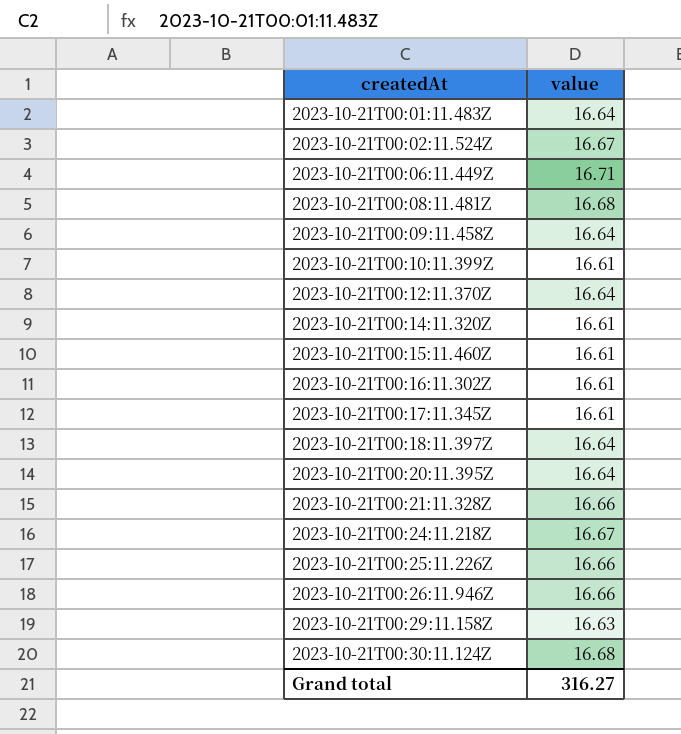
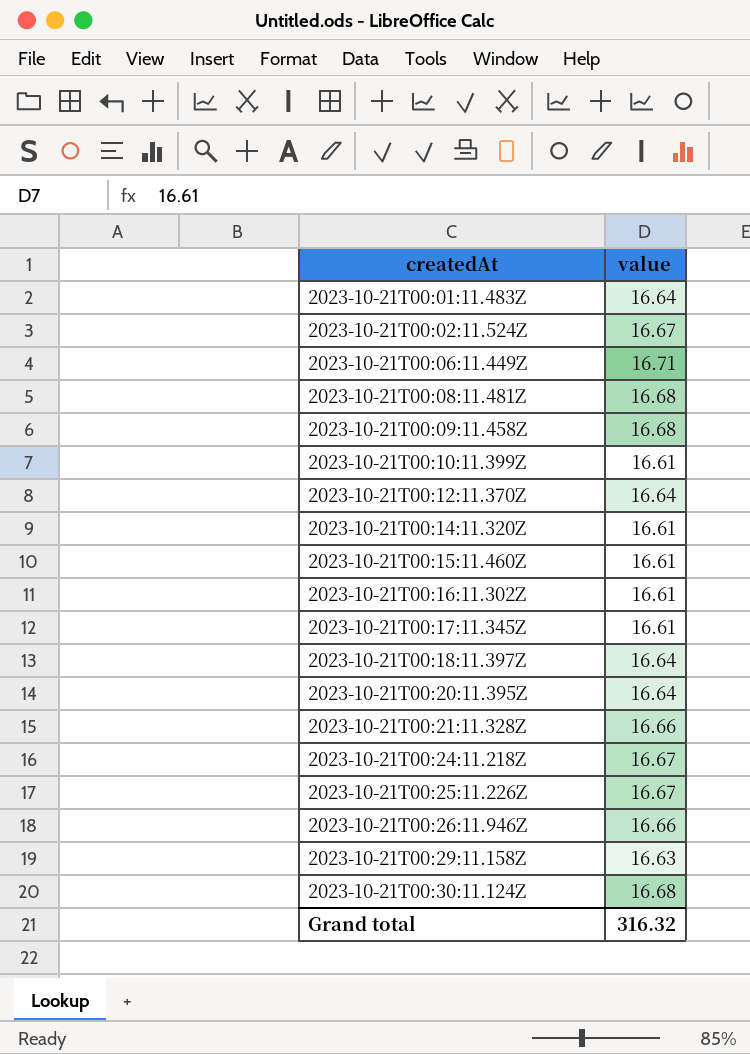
2023-10-21T00:09:11.458Z | value: 16.64 -> 16.68
2023-10-21T00:25:11.226Z | value: 16.66 -> 16.67
Grand total | value: 316.27 -> 316.32

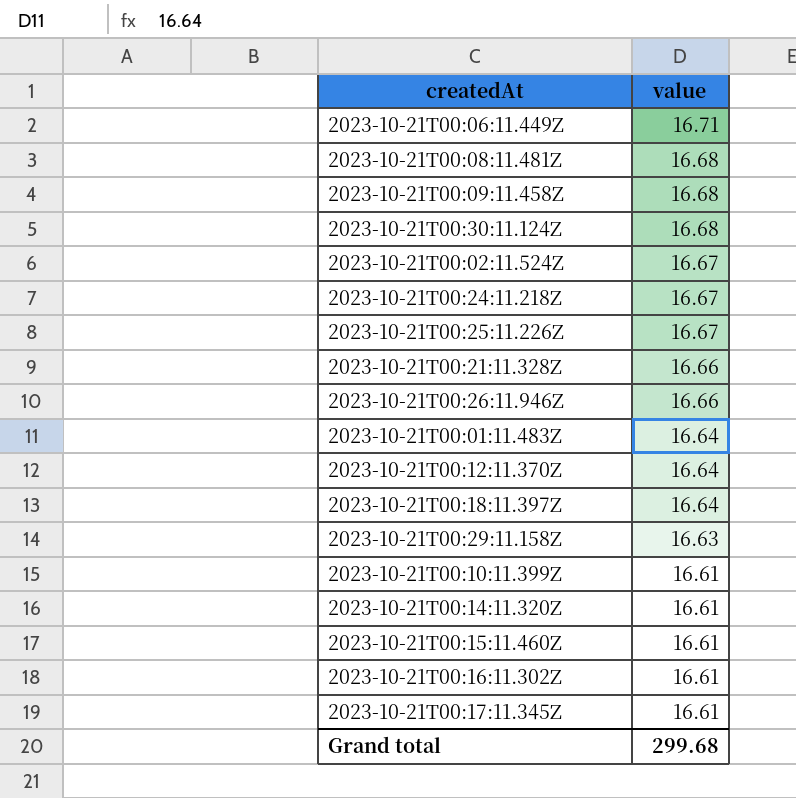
row order: createdAt ascending -> value descending
row 2023-10-21T00:20:11.395Z: 16.64 -> none
Grand total | value: 316.32 -> 299.68

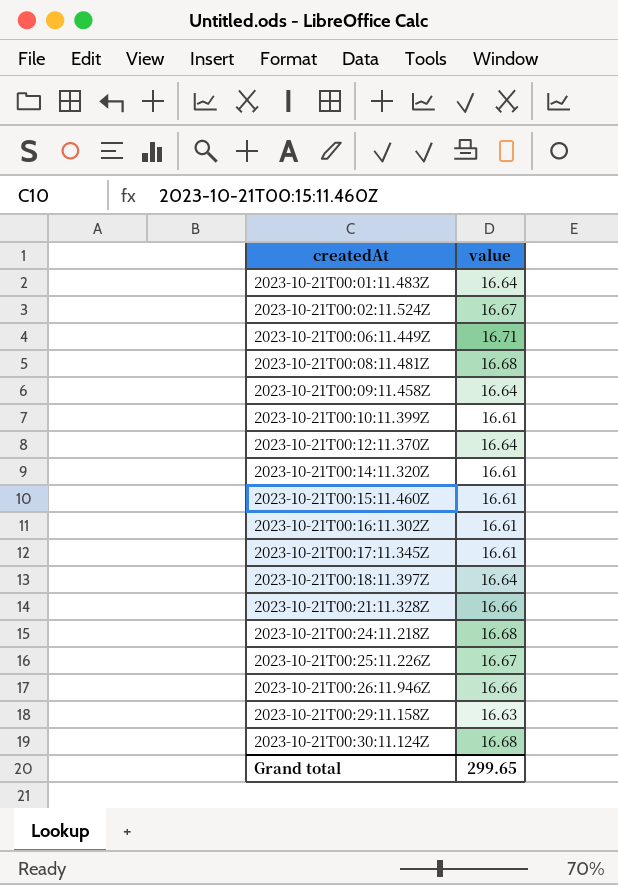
row order: value descending -> createdAt ascending
2023-10-21T00:09:11.458Z | value: 16.68 -> 16.64
2023-10-21T00:24:11.218Z | value: 16.67 -> 16.68
Grand total | value: 299.68 -> 299.65

